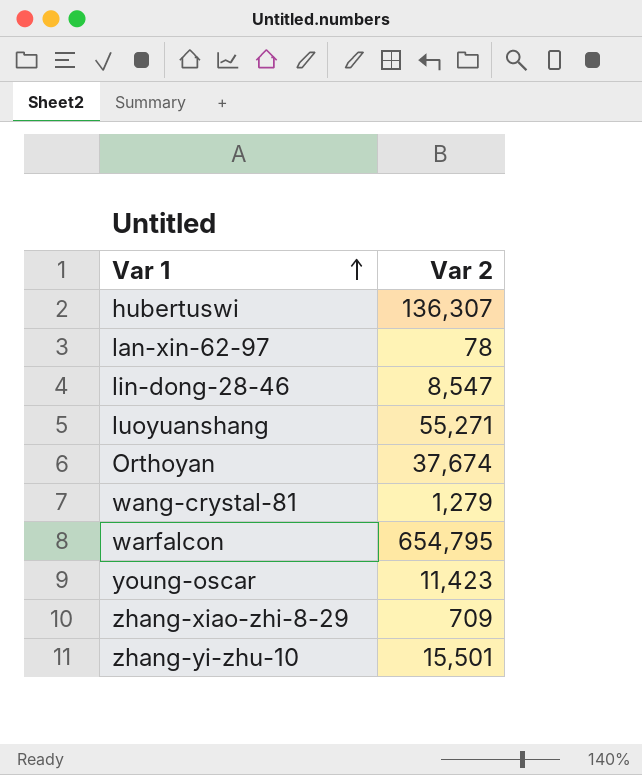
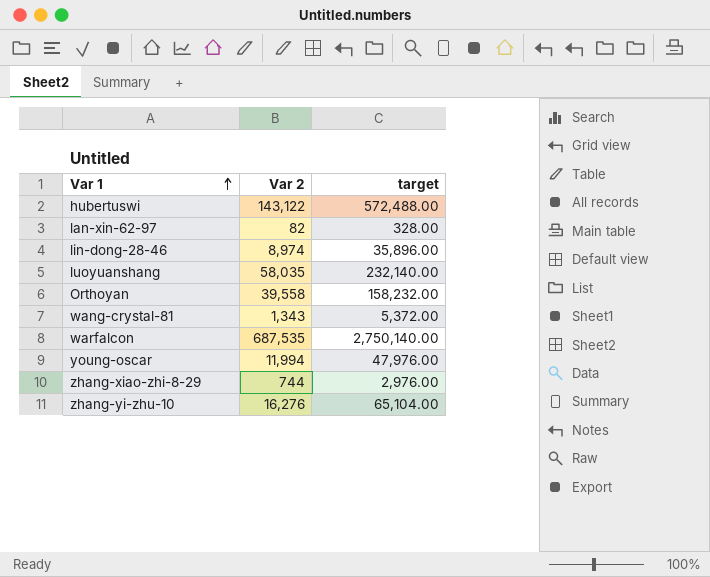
column target | formula: none -> [Var 2] * 4
hubertuswi | Var 2: 136,307 -> 143,122
lan-xin-62-97 | Var 2: 78 -> 82
lin-dong-28-46 | Var 2: 8,547 -> 8,974
luoyuanshang | Var 2: 55,271 -> 58,035
Orthoyan | Var 2: 37,674 -> 39,558
wang-crystal-81 | Var 2: 1,279 -> 1,343
warfalcon | Var 2: 654,795 -> 687,535
young-oscar | Var 2: 11,423 -> 11,994
zhang-xiao-zhi-8-29 | Var 2: 709 -> 744
zhang-yi-zhu-10 | Var 2: 15,501 -> 16,276

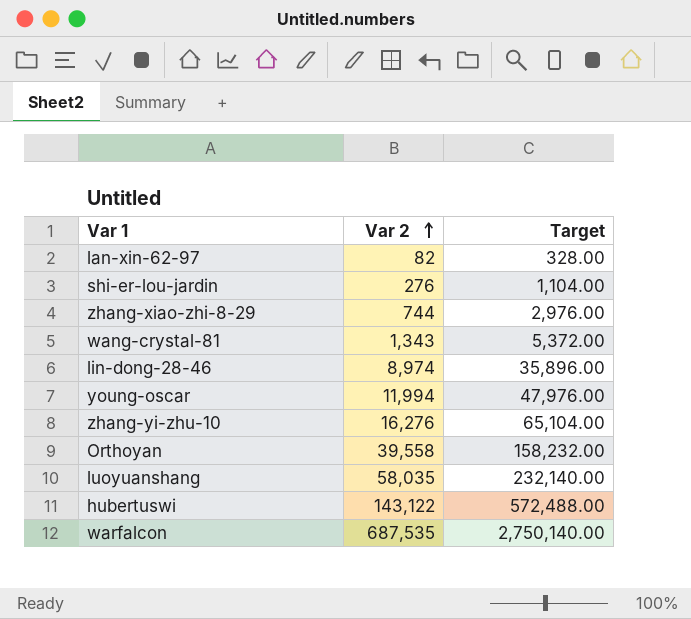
row order: Var 1 ascending -> Var 2 ascending
column name: target -> Target
row shi-er-lou-jardin: none -> 276 | 1,104.00

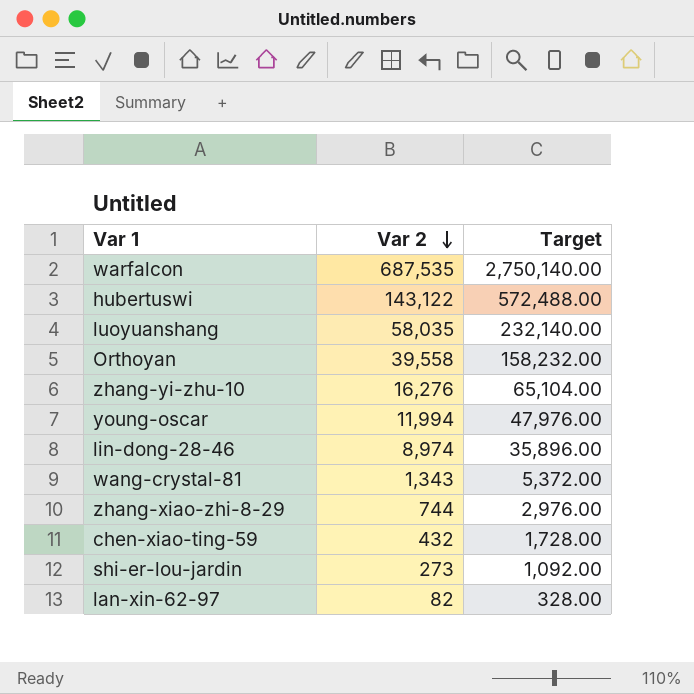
row order: Var 2 ascending -> Var 2 descending
row chen-xiao-ting-59: none -> 432 | 1,728.00
shi-er-lou-jardin | Var 2: 276 -> 273
shi-er-lou-jardin | Target: 1,104.00 -> 1,092.00

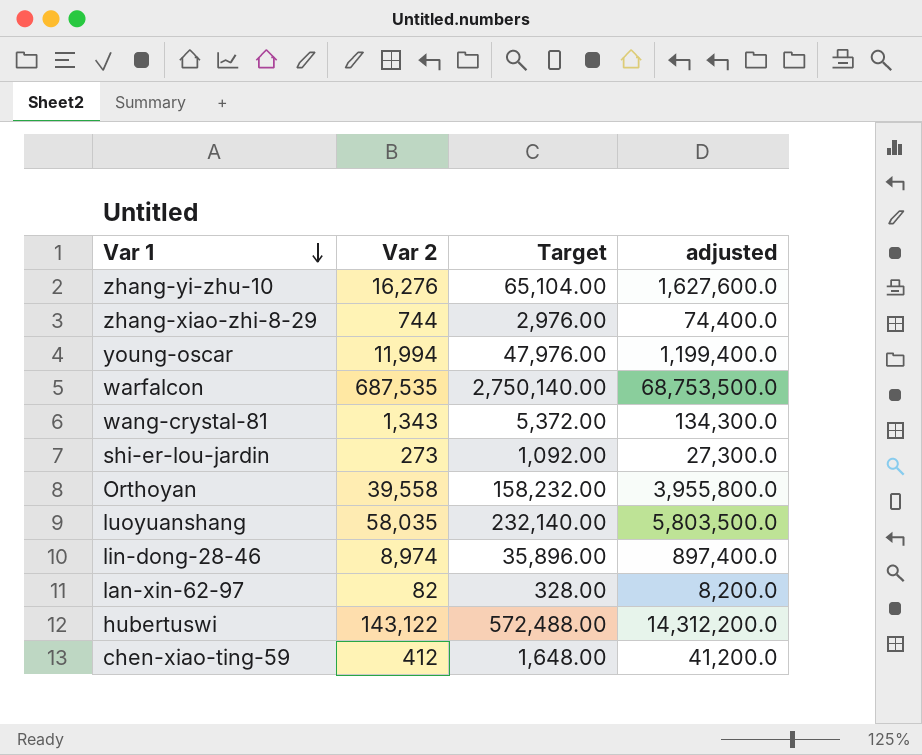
row order: Var 2 descending -> Var 1 descending
column adjusted | formula: none -> [Var 2] * 100
chen-xiao-ting-59 | Var 2: 432 -> 412
chen-xiao-ting-59 | Target: 1,728.00 -> 1,648.00

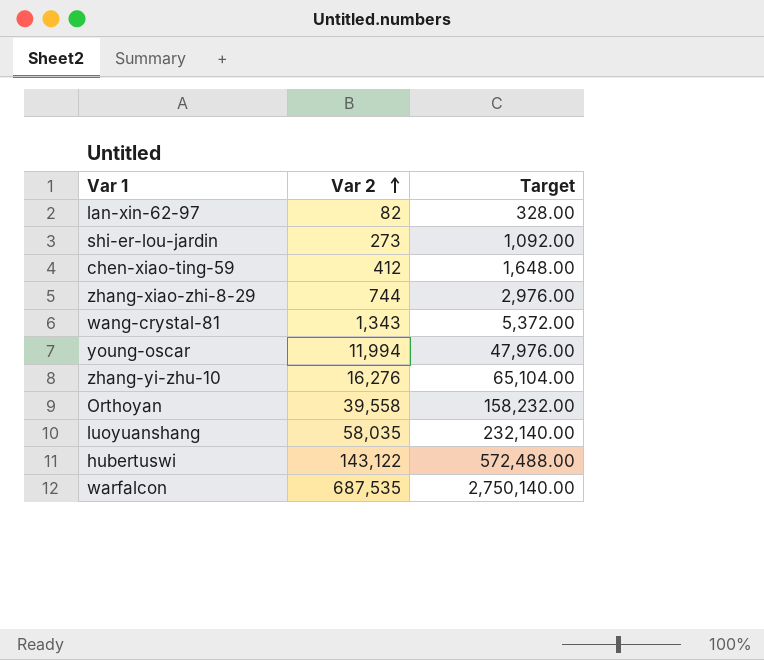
row order: Var 1 descending -> Var 2 ascending
column adjusted | formula: [Var 2] * 100 -> none
row lin-dong-28-46: 8,974 | 35,896.00 | 897,400.0 -> none

